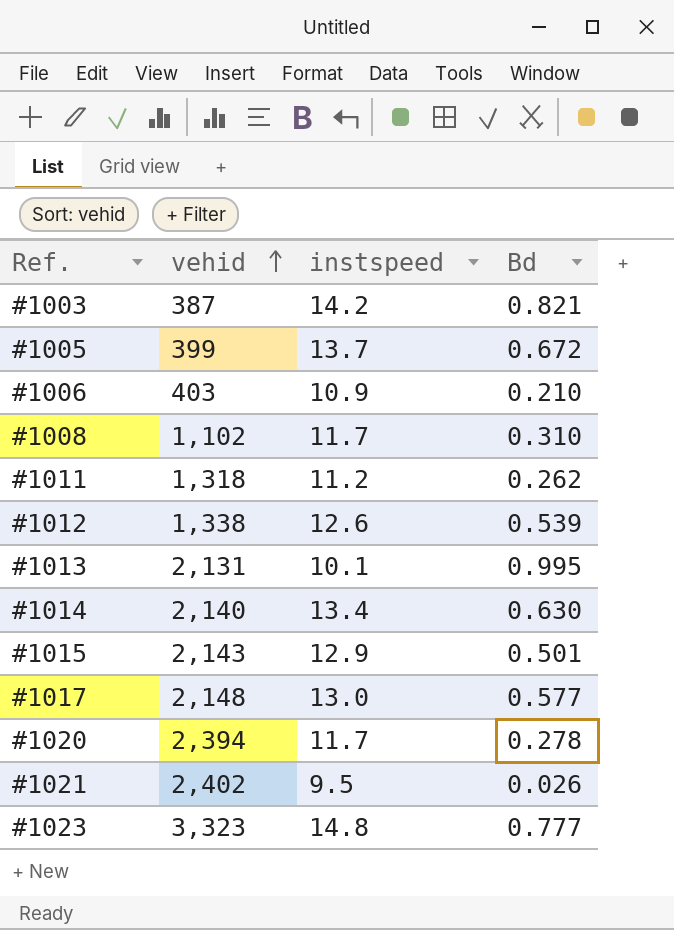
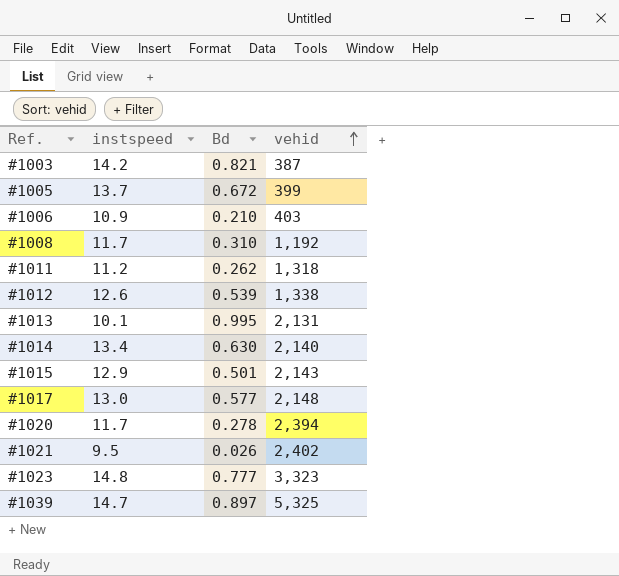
column vehid | position: 2 -> 4
#1008 | vehid: 1,102 -> 1,192
row #1039: none -> 14.7 | 0.897 | 5,325

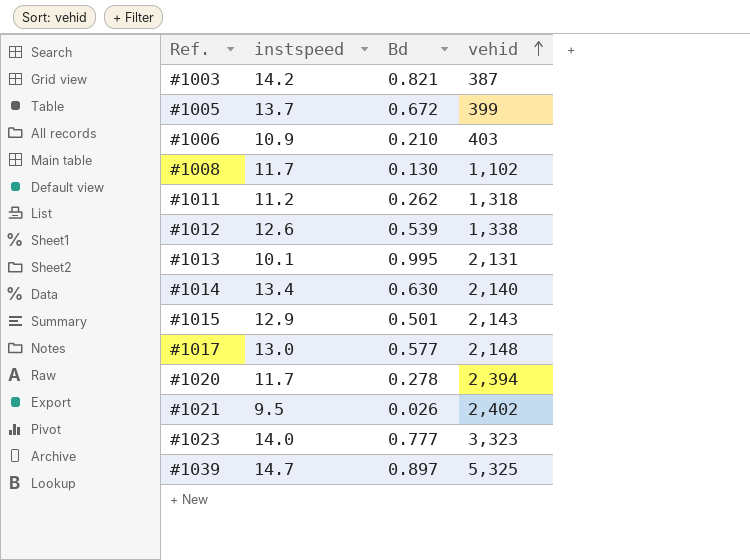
#1008 | Bd: 0.310 -> 0.130
#1008 | vehid: 1,192 -> 1,102
#1023 | instspeed: 14.8 -> 14.0

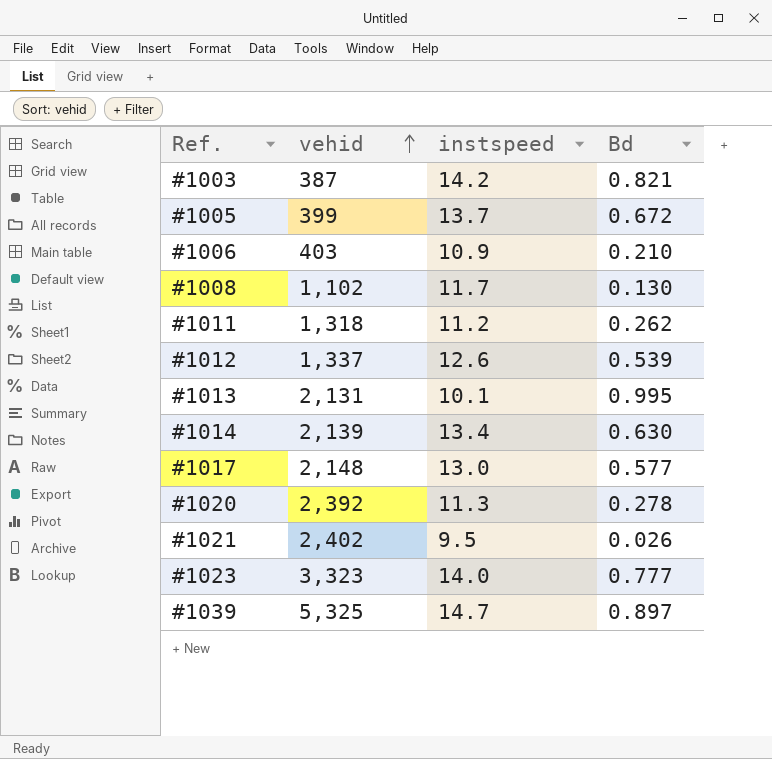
column vehid | position: 4 -> 2
row #1015: 12.9 | 0.501 | 2,143 -> none
#1012 | vehid: 1,338 -> 1,337
#1014 | vehid: 2,140 -> 2,139
#1020 | vehid: 2,394 -> 2,392
#1020 | instspeed: 11.7 -> 11.3

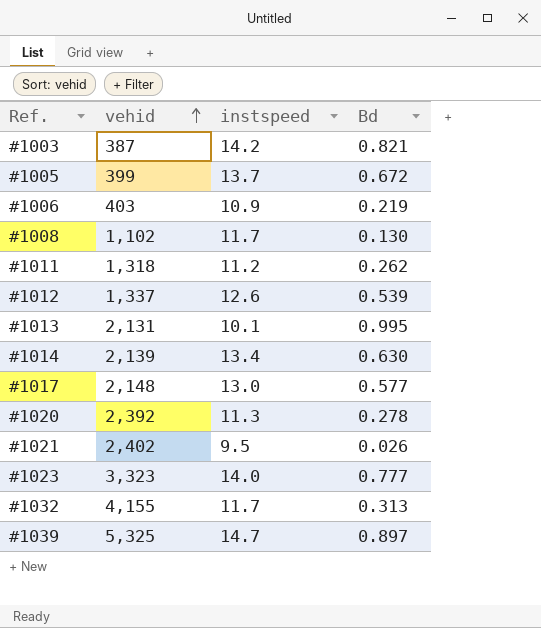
#1006 | Bd: 0.210 -> 0.219
row #1032: none -> 4,155 | 11.7 | 0.313

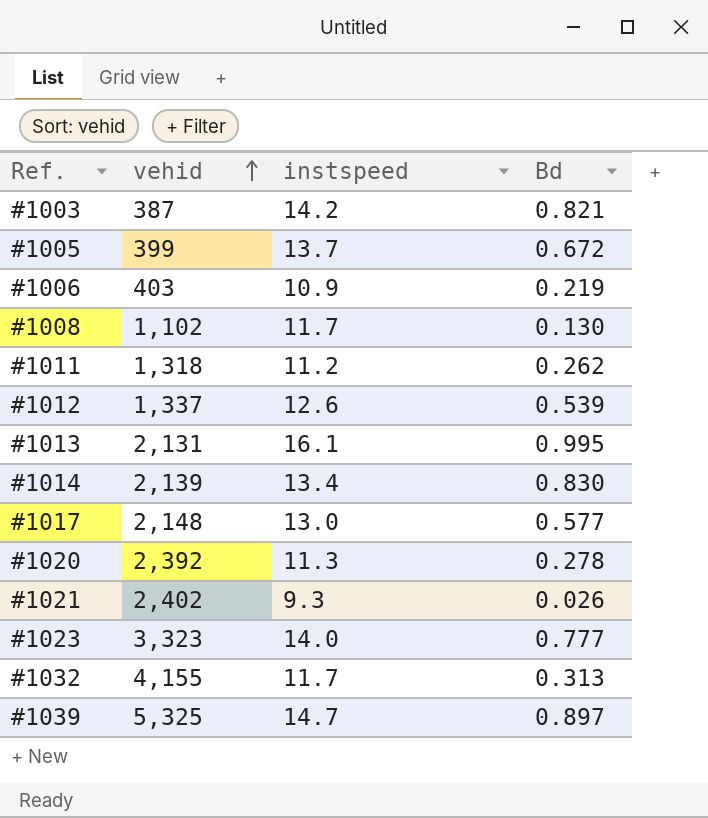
#1013 | instspeed: 10.1 -> 16.1
#1014 | Bd: 0.630 -> 0.830
#1021 | instspeed: 9.5 -> 9.3

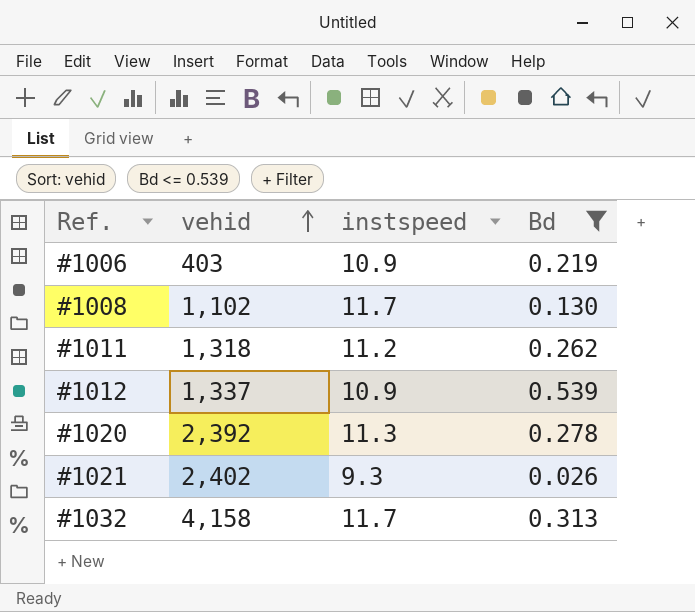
filter: none -> Bd <= 0.539
#1012 | instspeed: 12.6 -> 10.9
#1032 | vehid: 4,155 -> 4,158

